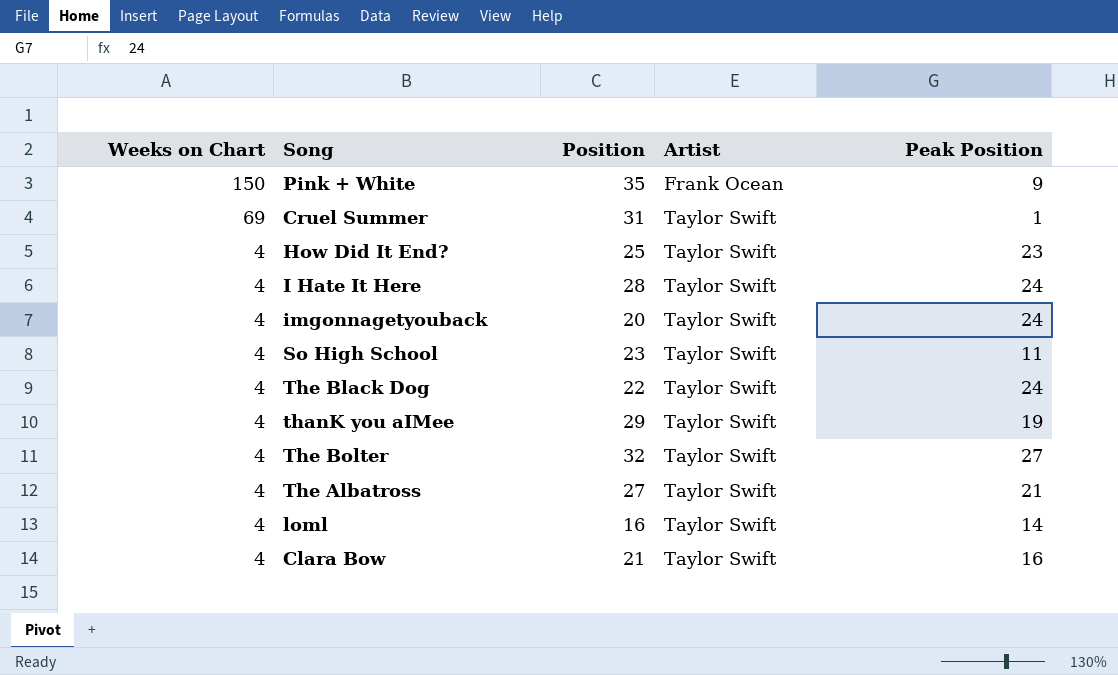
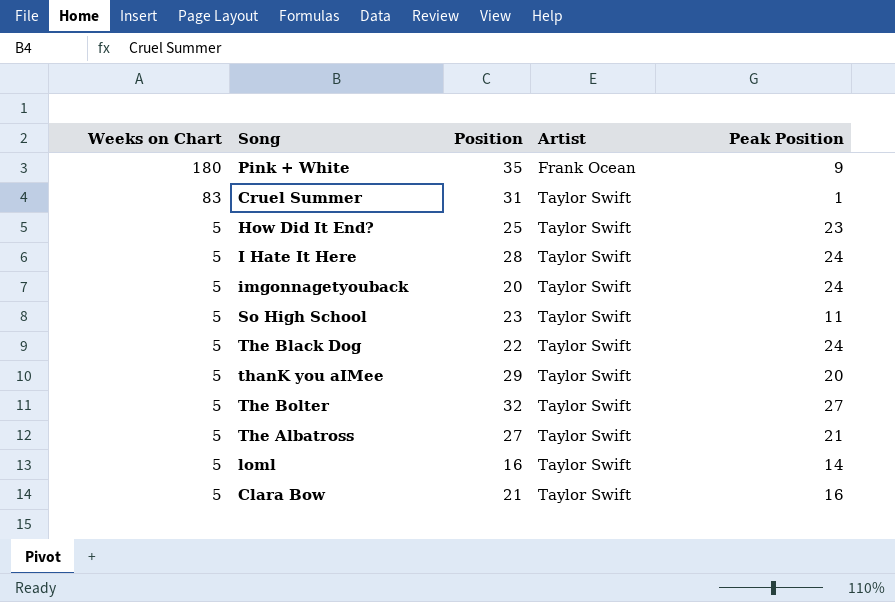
Pink + White | Weeks on Chart: 150 -> 180
Cruel Summer | Weeks on Chart: 69 -> 83
How Did It End? | Weeks on Chart: 4 -> 5
I Hate It Here | Weeks on Chart: 4 -> 5
imgonnagetyouback | Weeks on Chart: 4 -> 5
So High School | Weeks on Chart: 4 -> 5
The Black Dog | Weeks on Chart: 4 -> 5
thanK you aIMee | Weeks on Chart: 4 -> 5
thanK you aIMee | Peak Position: 19 -> 20
The Bolter | Weeks on Chart: 4 -> 5
The Albatross | Weeks on Chart: 4 -> 5
loml | Weeks on Chart: 4 -> 5
Clara Bow | Weeks on Chart: 4 -> 5

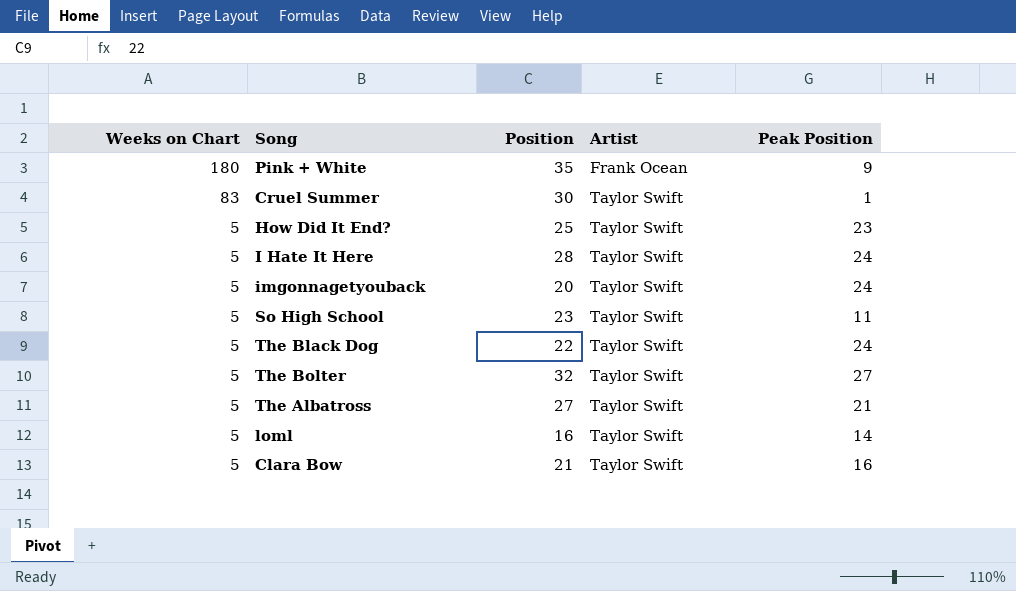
row thanK you aIMee: 5 | 29 | Taylor Swift | 20 -> none
Cruel Summer | Position: 31 -> 30

